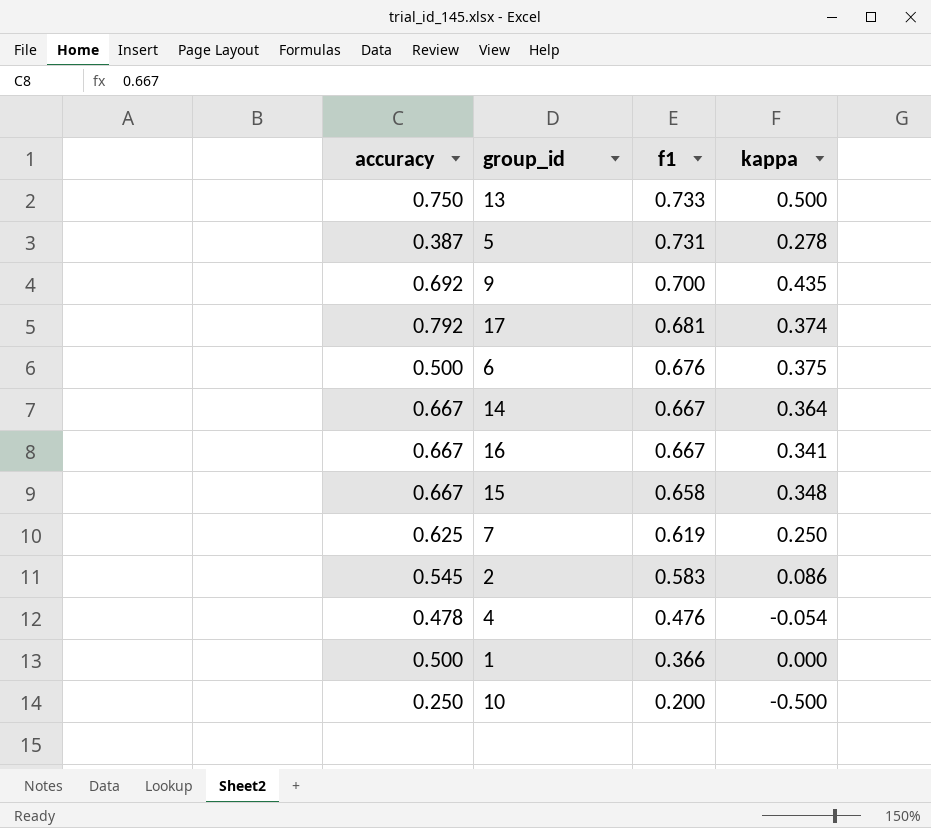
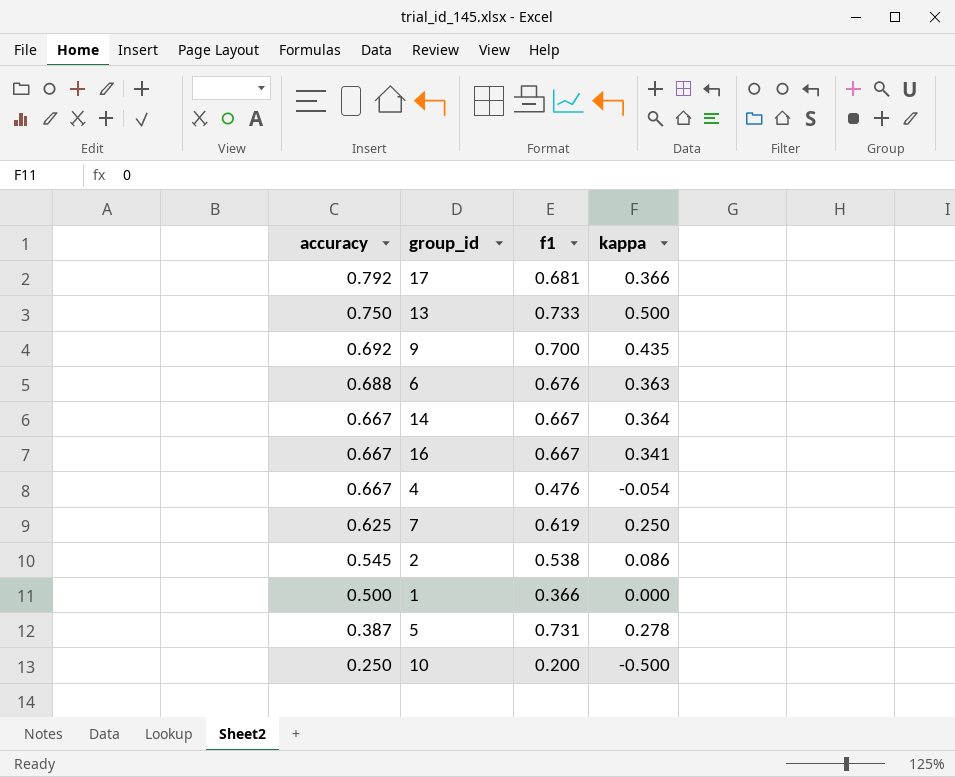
row order: f1 descending -> accuracy descending
row 15: 0.667 | 0.658 | 0.348 -> none
17 | kappa: 0.374 -> 0.366
6 | accuracy: 0.500 -> 0.688
6 | kappa: 0.375 -> 0.363
4 | accuracy: 0.478 -> 0.667
2 | f1: 0.583 -> 0.538

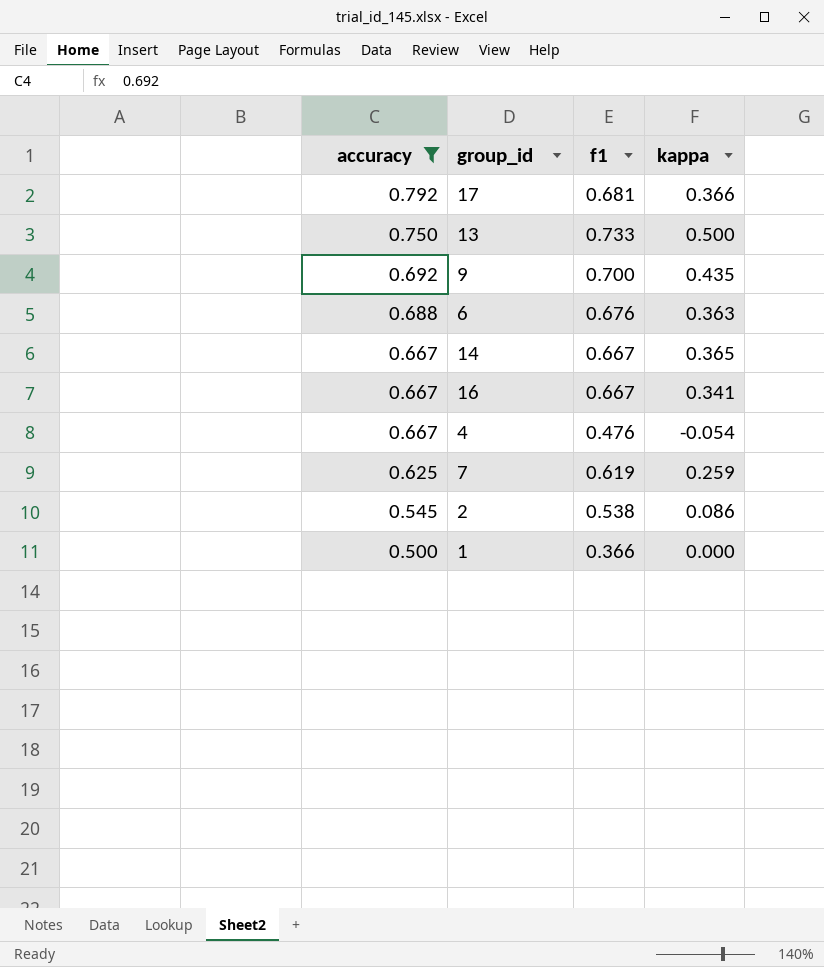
filter: none -> accuracy >= 0.500
14 | kappa: 0.364 -> 0.365
7 | kappa: 0.250 -> 0.259

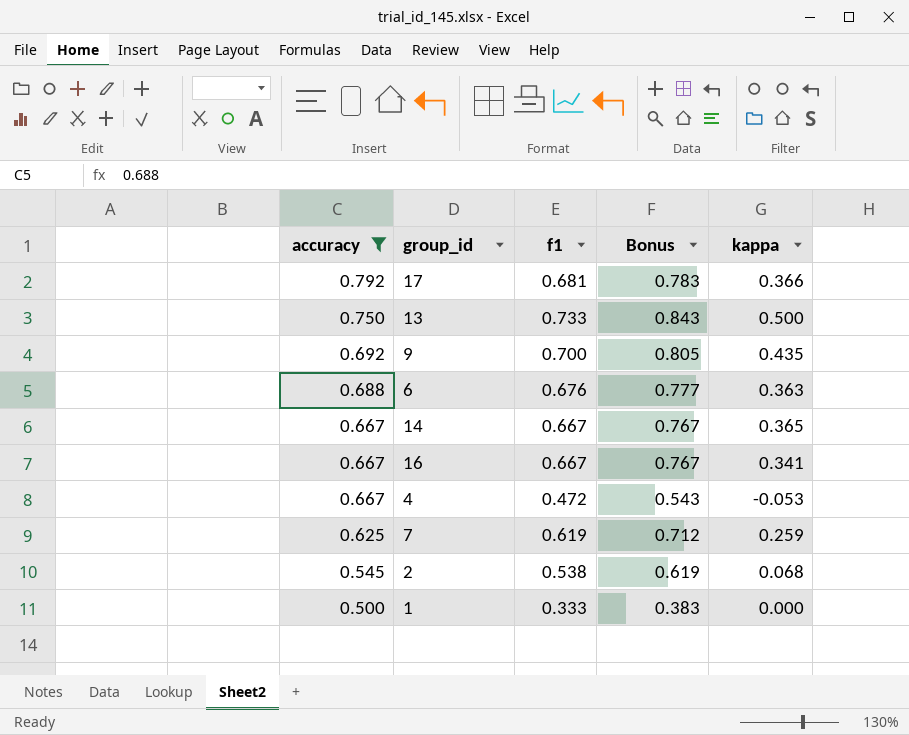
column Bonus | formula: none -> [f1] * 1.15
4 | f1: 0.476 -> 0.472
4 | kappa: -0.054 -> -0.053
2 | kappa: 0.086 -> 0.068
1 | f1: 0.366 -> 0.333

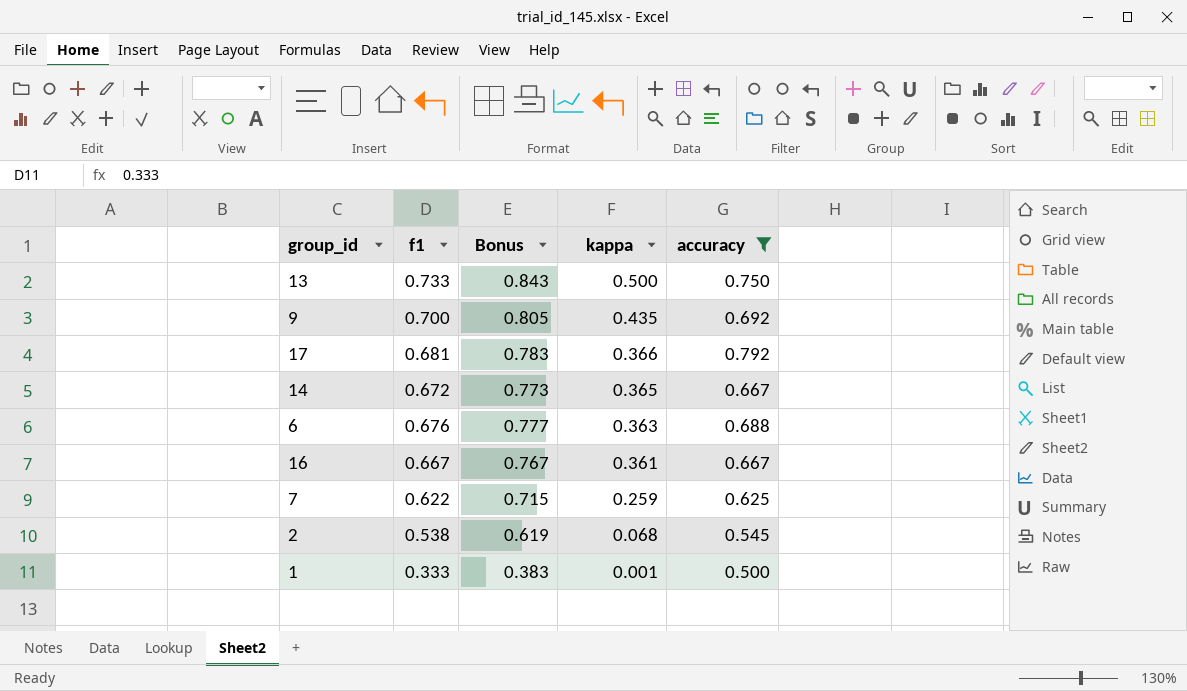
row order: accuracy descending -> kappa descending
column accuracy | position: 1 -> 5
row 4: 0.667 | 0.472 | 0.543 | -0.053 -> none
14 | f1: 0.667 -> 0.672
14 | Bonus: 0.767 -> 0.773
16 | kappa: 0.341 -> 0.361
7 | f1: 0.619 -> 0.622
7 | Bonus: 0.712 -> 0.715
1 | kappa: 0.000 -> 0.001

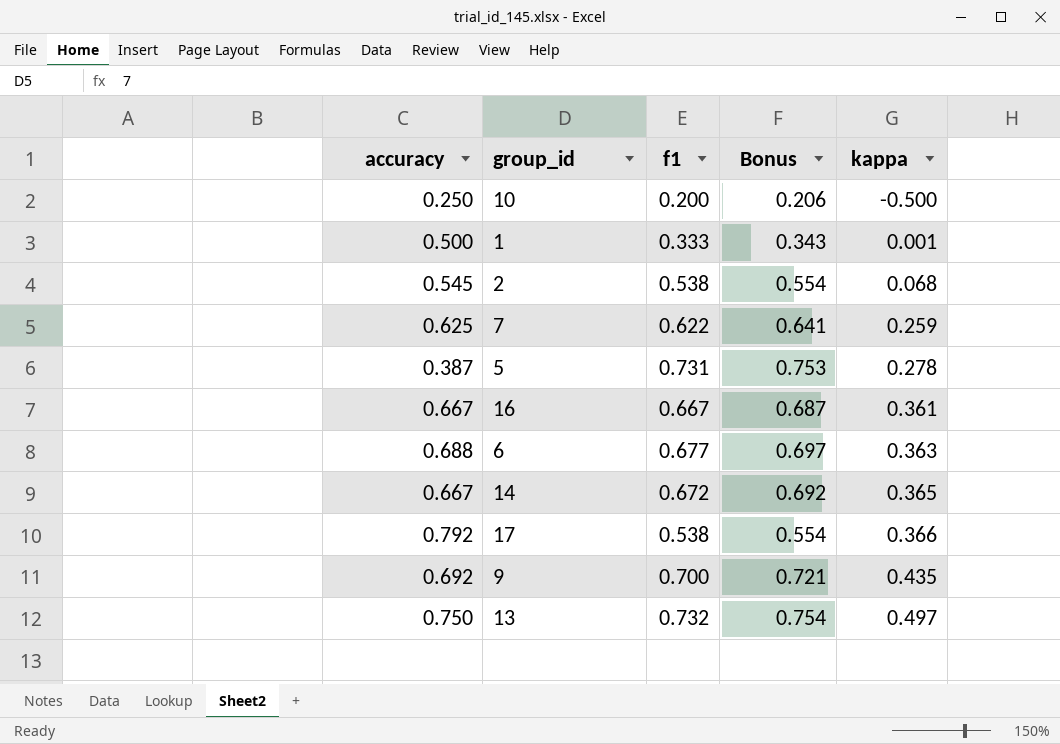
filter: accuracy >= 0.500 -> none
row order: kappa descending -> kappa ascending
column accuracy | position: 5 -> 1
column Bonus | formula: [f1] * 1.15 -> [f1] * 1.03
6 | f1: 0.676 -> 0.677
17 | f1: 0.681 -> 0.538
13 | f1: 0.733 -> 0.732
13 | kappa: 0.500 -> 0.497

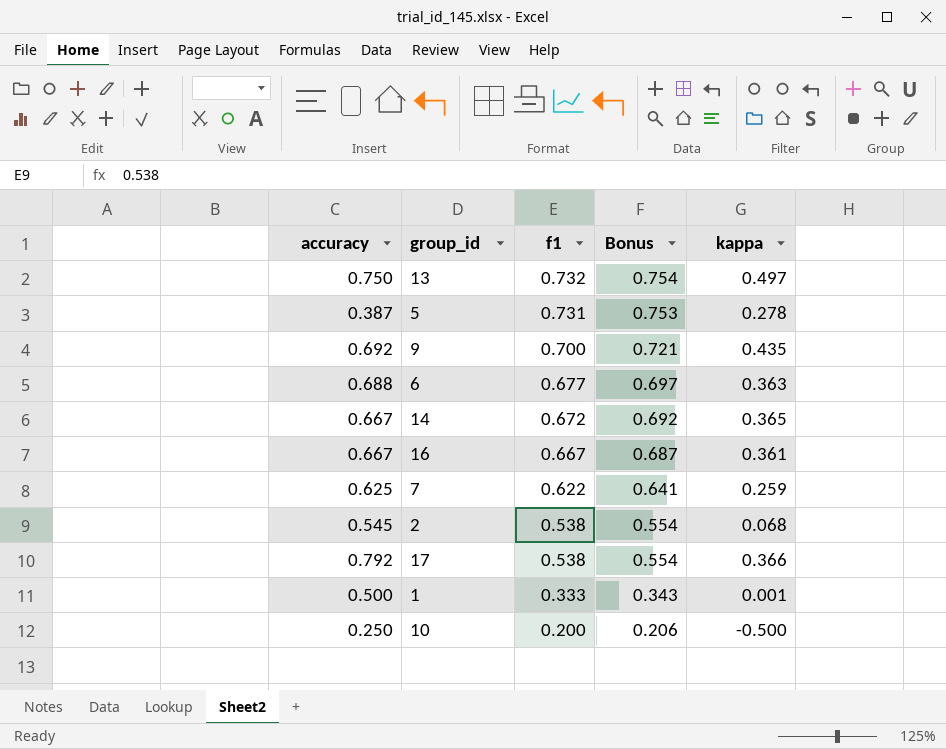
row order: kappa ascending -> f1 descending

